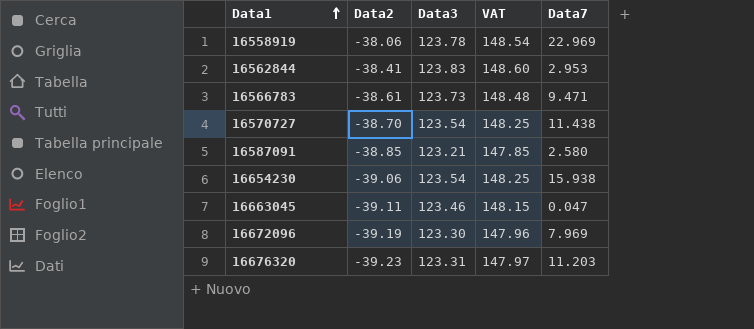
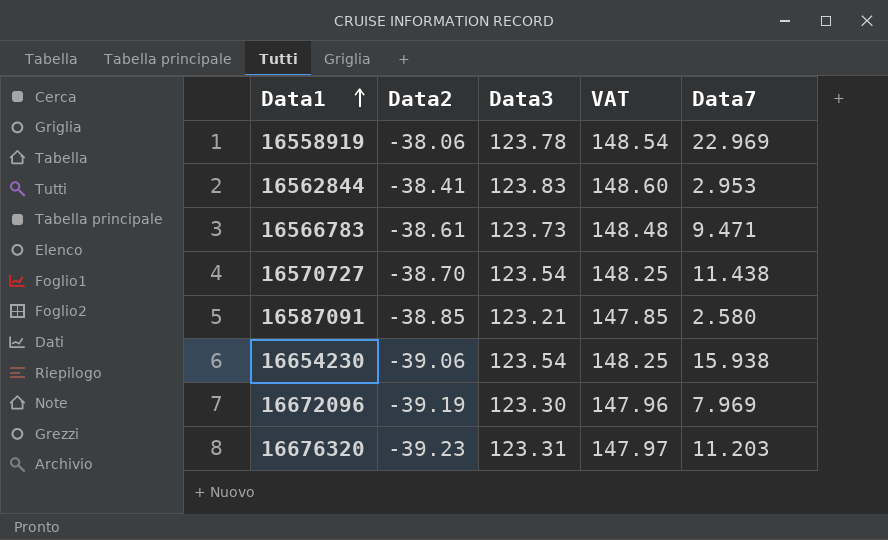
row 16663045: -39.11 | 123.46 | 148.15 | 0.047 -> none

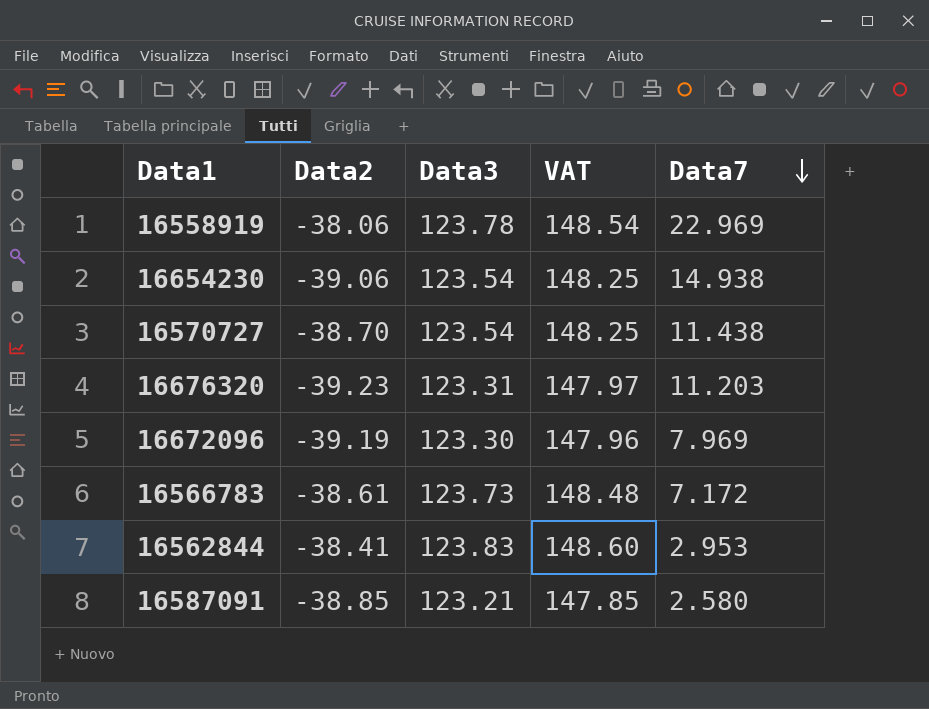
row order: Data1 ascending -> Data7 descending
16654230 | Data7: 15.938 -> 14.938
16566783 | Data7: 9.471 -> 7.172

